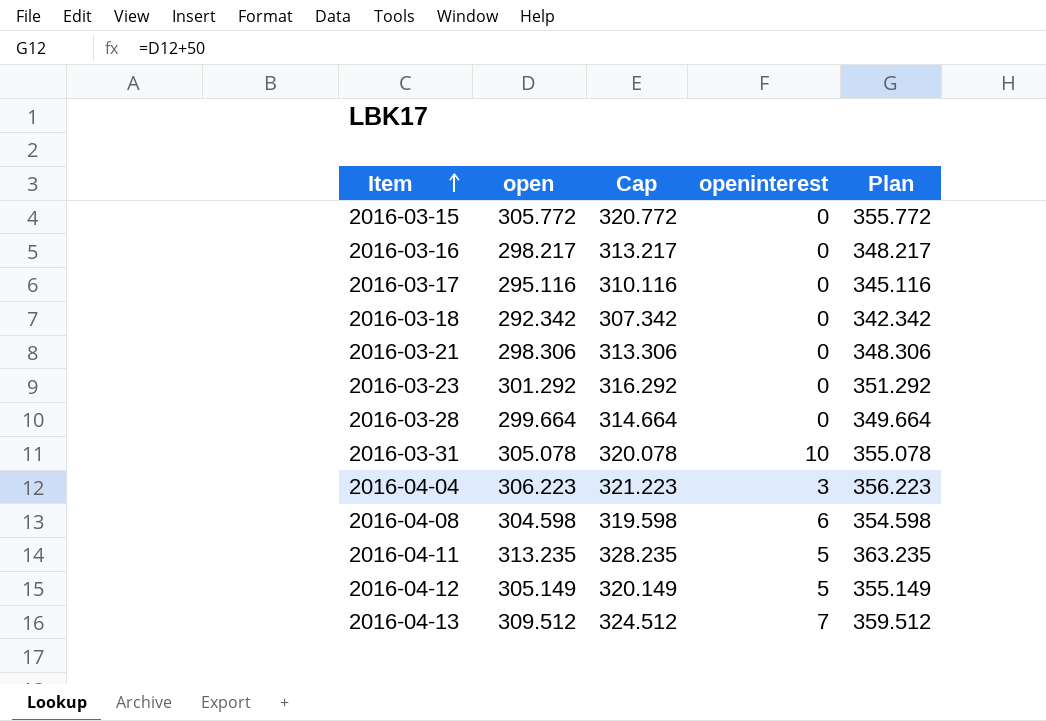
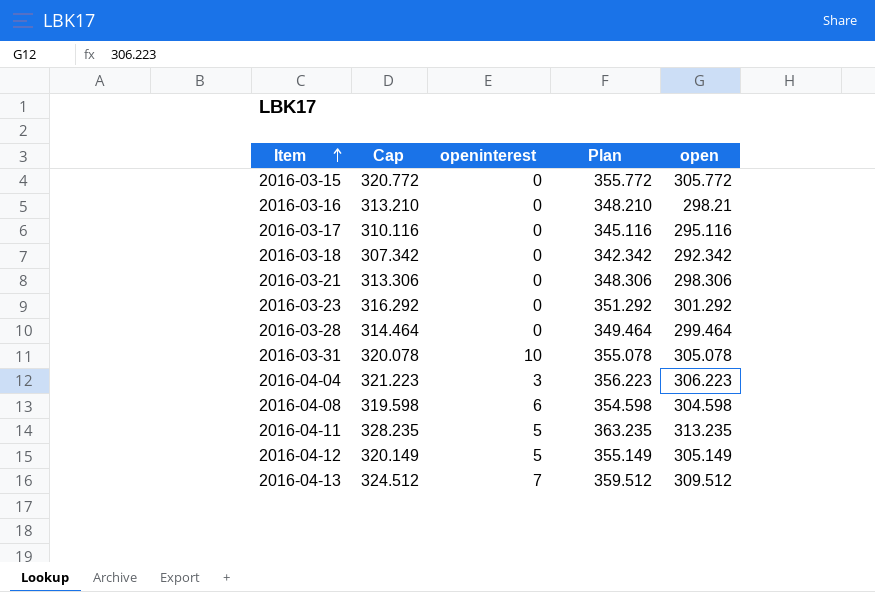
column open | position: 2 -> 5
2016-03-16 | Cap: 313.217 -> 313.210
2016-03-16 | Plan: 348.217 -> 348.210
2016-03-16 | open: 298.217 -> 298.21
2016-03-28 | Cap: 314.664 -> 314.464
2016-03-28 | Plan: 349.664 -> 349.464
2016-03-28 | open: 299.664 -> 299.464

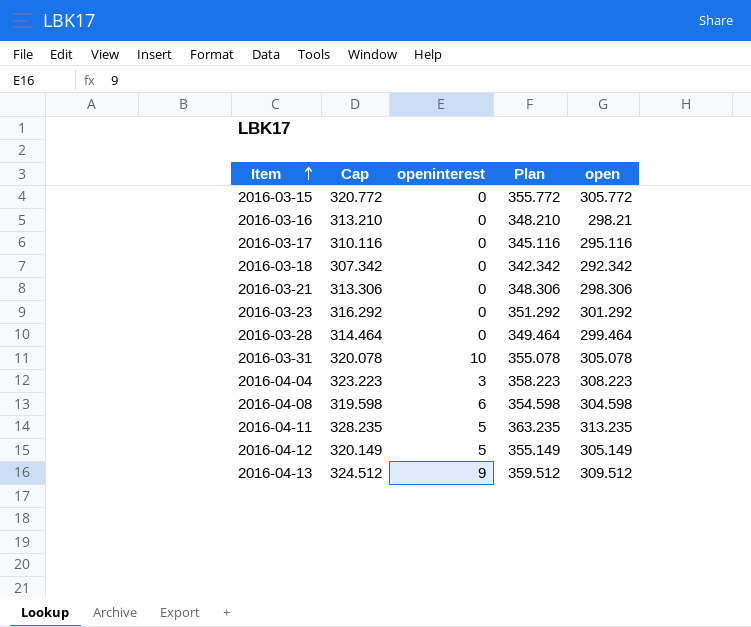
2016-04-04 | Cap: 321.223 -> 323.223
2016-04-04 | Plan: 356.223 -> 358.223
2016-04-04 | open: 306.223 -> 308.223
2016-04-13 | openinterest: 7 -> 9

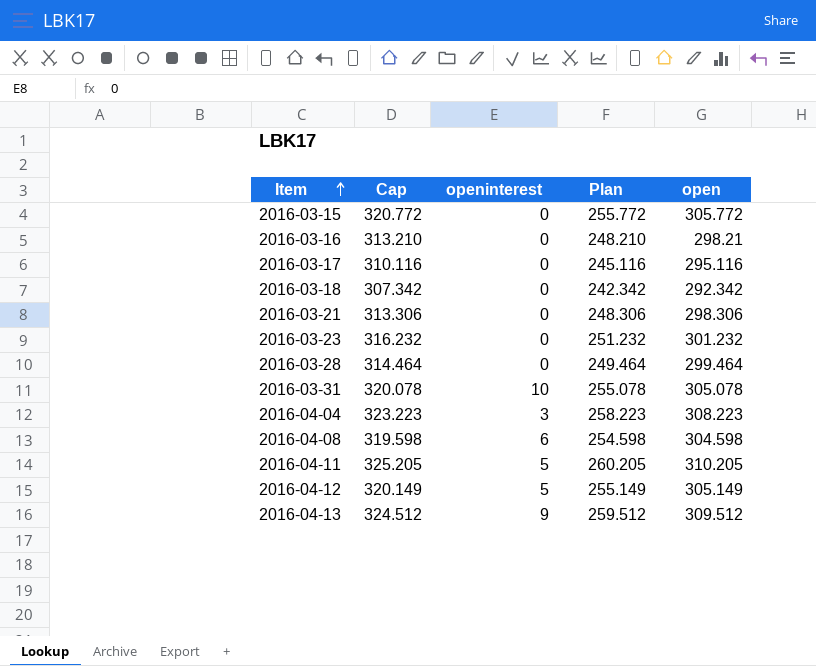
column Plan | formula: [open] + 50 -> [open] - 50
2016-03-23 | Cap: 316.292 -> 316.232
2016-03-23 | open: 301.292 -> 301.232
2016-04-11 | Cap: 328.235 -> 325.205
2016-04-11 | open: 313.235 -> 310.205

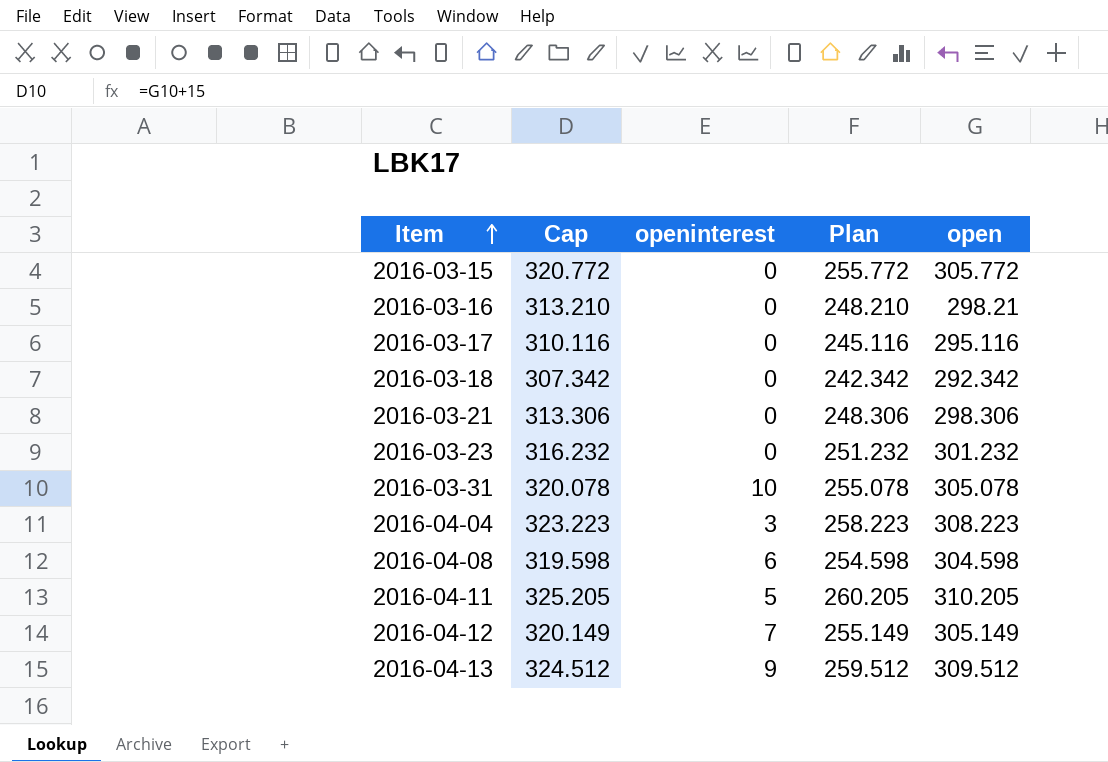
row 2016-03-28: 314.464 | 0 | 249.464 | 299.464 -> none
2016-04-12 | openinterest: 5 -> 7

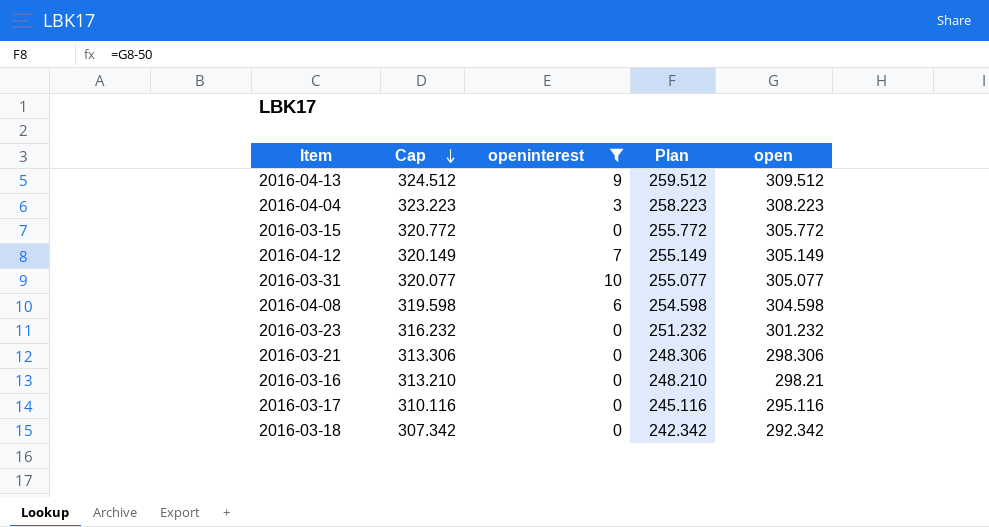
filter: none -> openinterest != 5
row order: Item ascending -> Cap descending
2016-03-31 | Cap: 320.078 -> 320.077
2016-03-31 | Plan: 255.078 -> 255.077
2016-03-31 | open: 305.078 -> 305.077

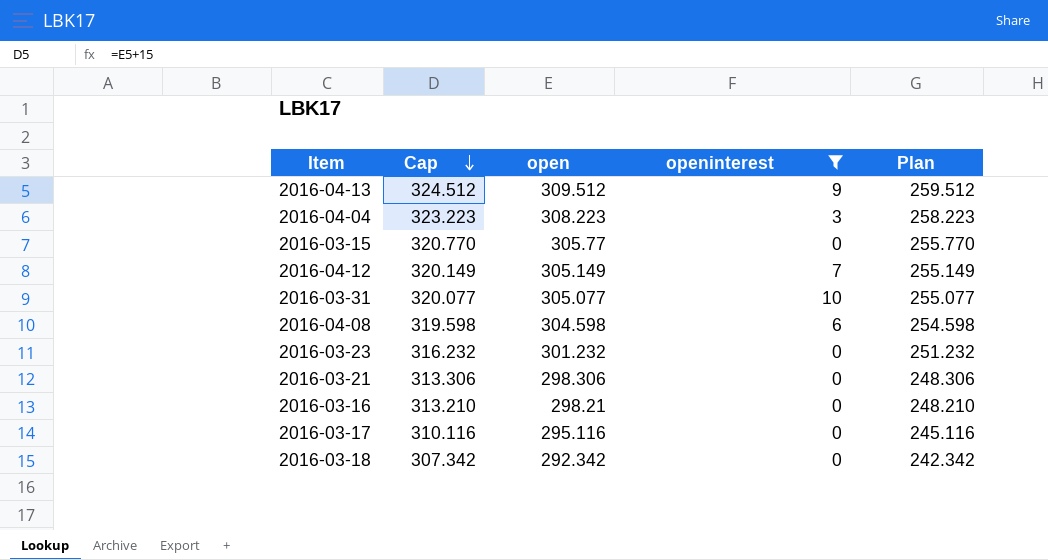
column open | position: 5 -> 3
2016-03-15 | Cap: 320.772 -> 320.770
2016-03-15 | open: 305.772 -> 305.77
2016-03-15 | Plan: 255.772 -> 255.770

